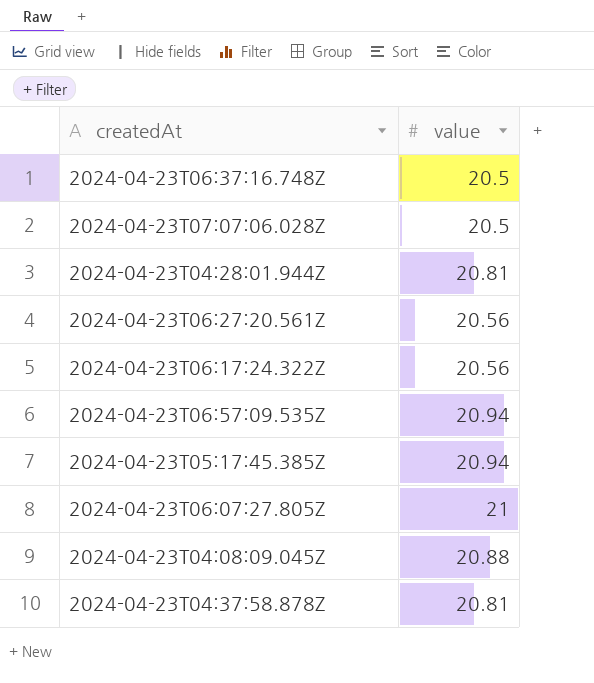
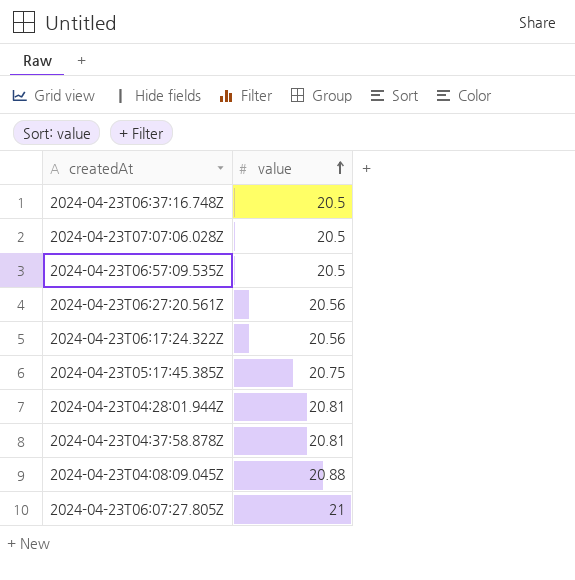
row order: none -> value ascending
2024-04-23T06:57:09.535Z | value: 20.94 -> 20.5
2024-04-23T05:17:45.385Z | value: 20.94 -> 20.75

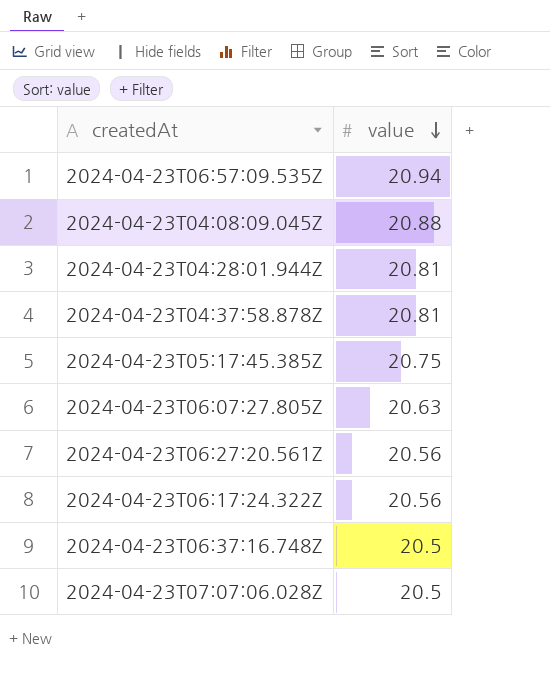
row order: value ascending -> value descending
2024-04-23T06:57:09.535Z | value: 20.5 -> 20.94
2024-04-23T06:07:27.805Z | value: 21 -> 20.63

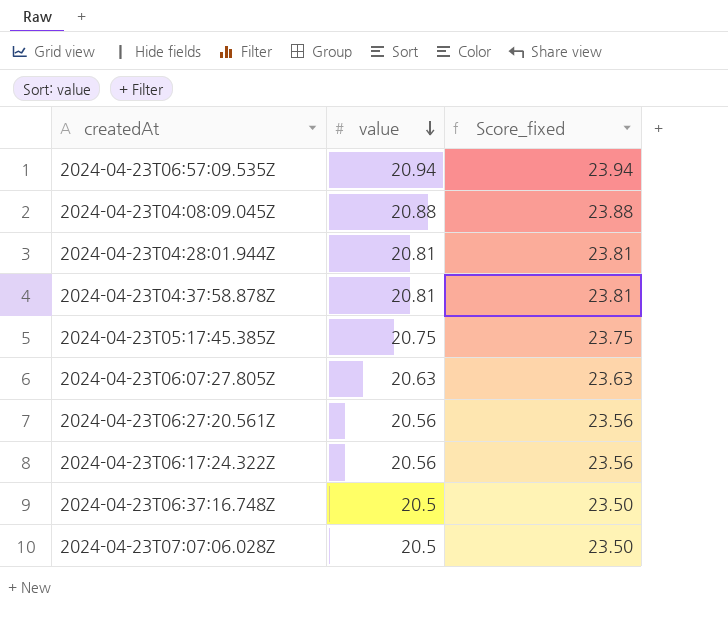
column Score_fixed | formula: none -> [value] + 3

